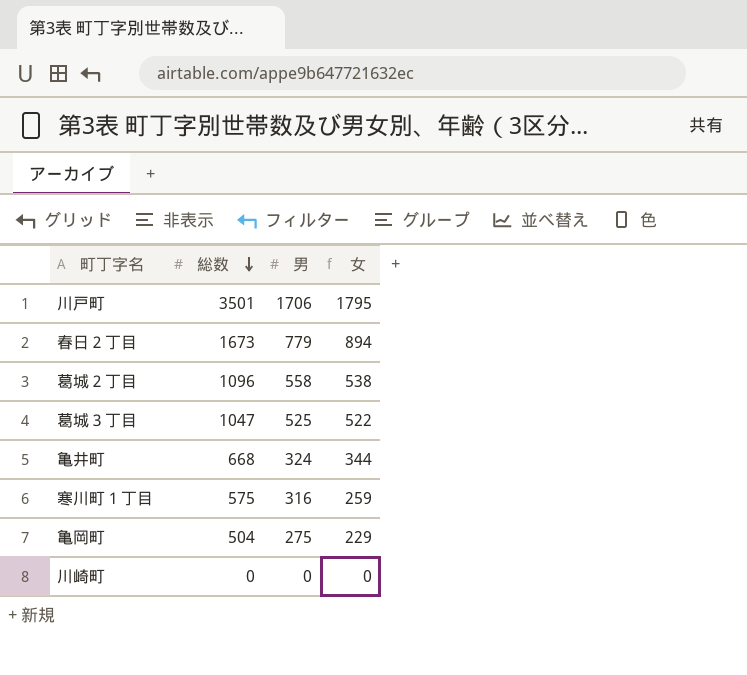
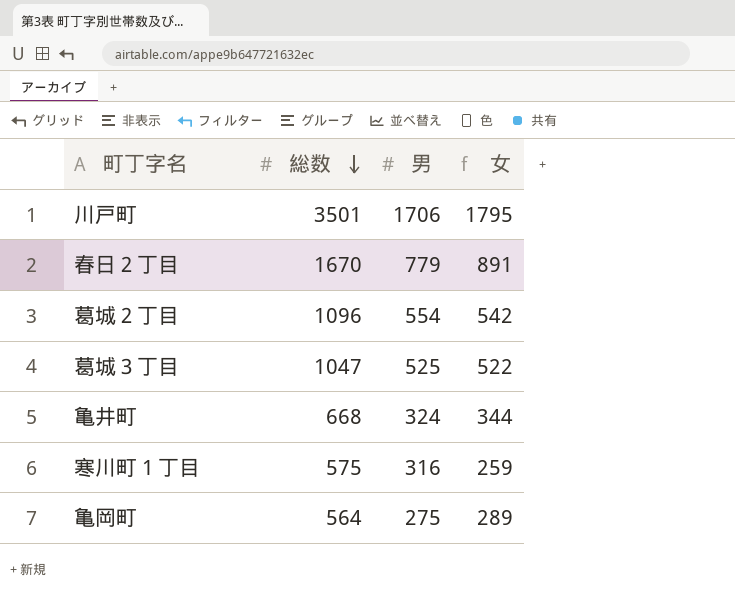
row 川崎町: 0 | 0 | 0 -> none
春日２丁目 | 総数: 1673 -> 1670
春日２丁目 | 女: 894 -> 891
葛城２丁目 | 男: 558 -> 554
葛城２丁目 | 女: 538 -> 542
亀岡町 | 総数: 504 -> 564
亀岡町 | 女: 229 -> 289

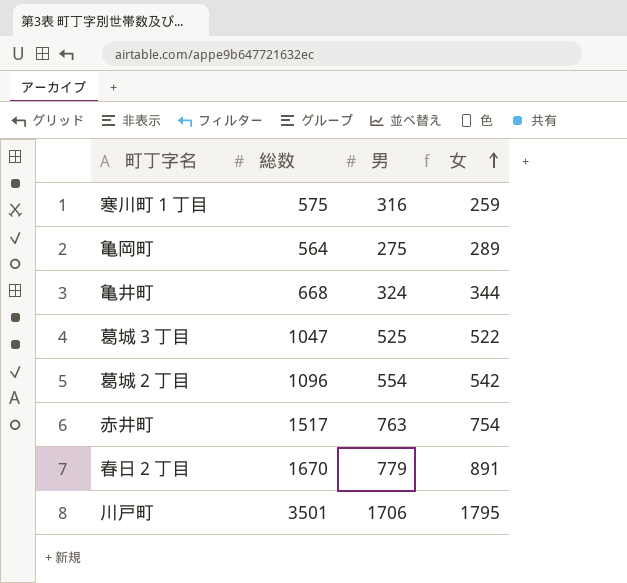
row order: 総数 descending -> 女 ascending
row 赤井町: none -> 1517 | 763 | 754

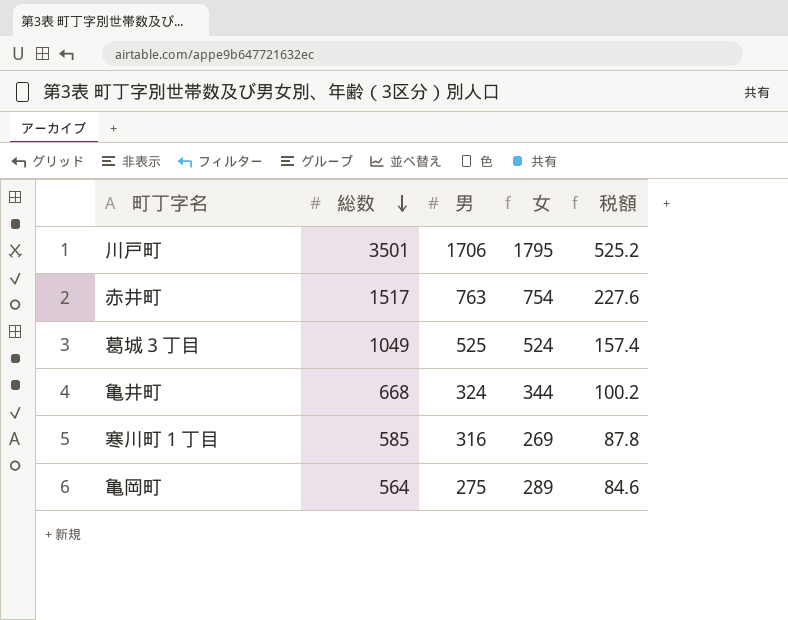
row order: 女 ascending -> 総数 descending
column 税額 | formula: none -> [総数] * 0.15
row 葛城２丁目: 1096 | 554 | 542 -> none
row 春日２丁目: 1670 | 779 | 891 -> none
葛城３丁目 | 総数: 1047 -> 1049
葛城３丁目 | 女: 522 -> 524
寒川町１丁目 | 総数: 575 -> 585
寒川町１丁目 | 女: 259 -> 269

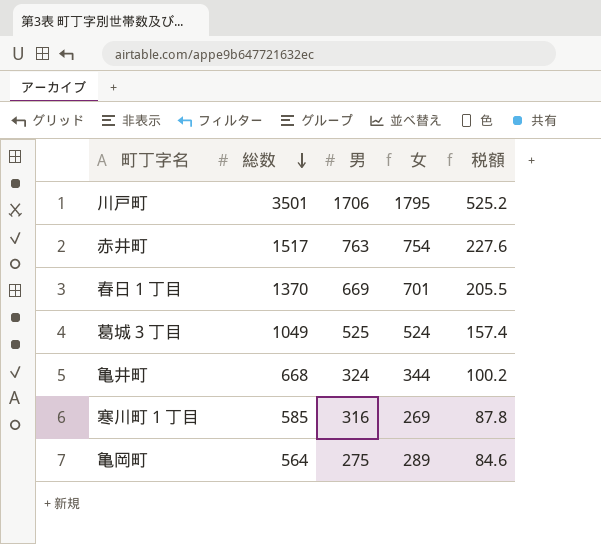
row 春日１丁目: none -> 1370 | 669 | 701 | 205.5

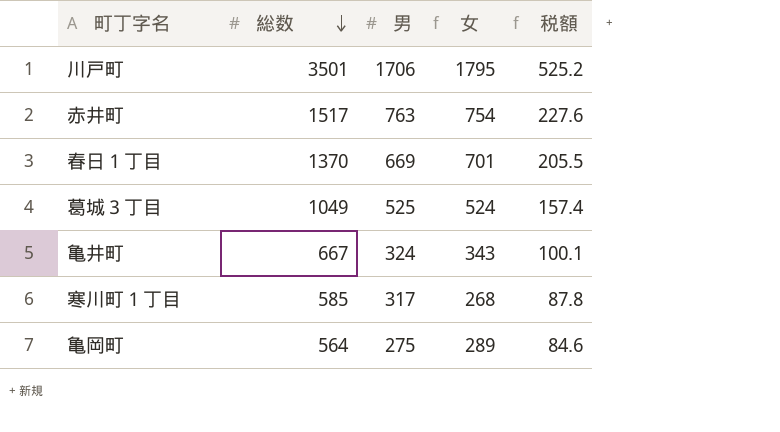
亀井町 | 総数: 668 -> 667
亀井町 | 女: 344 -> 343
亀井町 | 税額: 100.2 -> 100.1
寒川町１丁目 | 男: 316 -> 317
寒川町１丁目 | 女: 269 -> 268

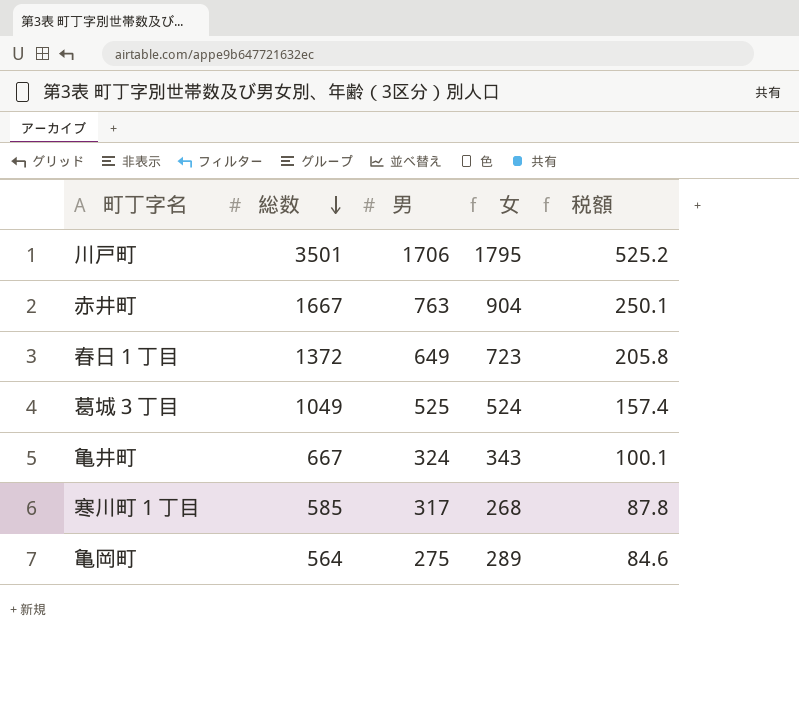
赤井町 | 総数: 1517 -> 1667
赤井町 | 女: 754 -> 904
赤井町 | 税額: 227.6 -> 250.1
春日１丁目 | 総数: 1370 -> 1372
春日１丁目 | 男: 669 -> 649
春日１丁目 | 女: 701 -> 723
春日１丁目 | 税額: 205.5 -> 205.8

